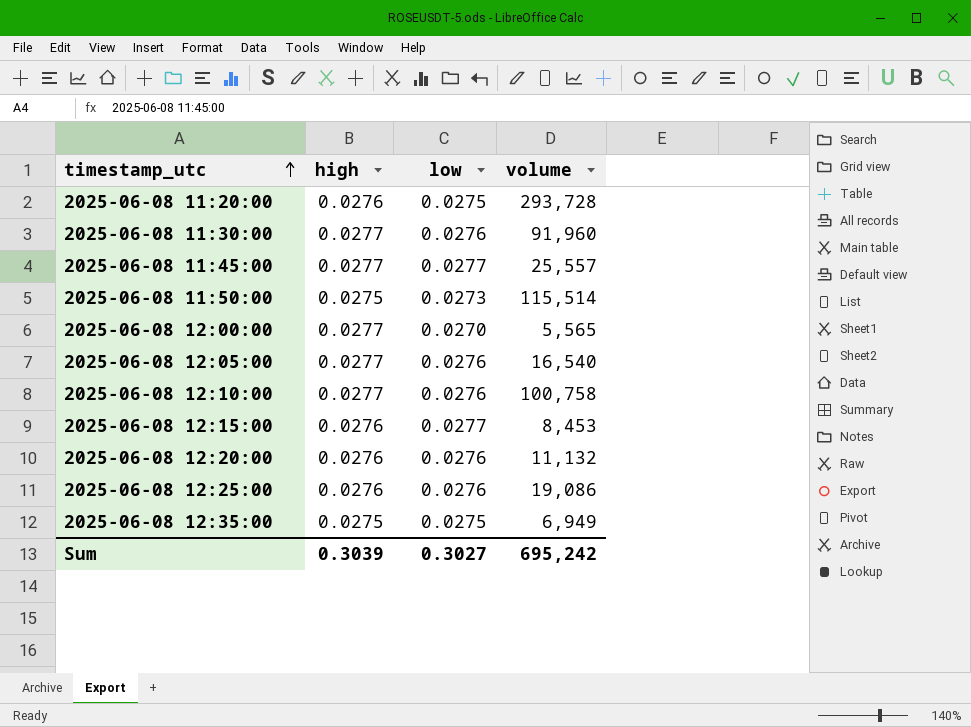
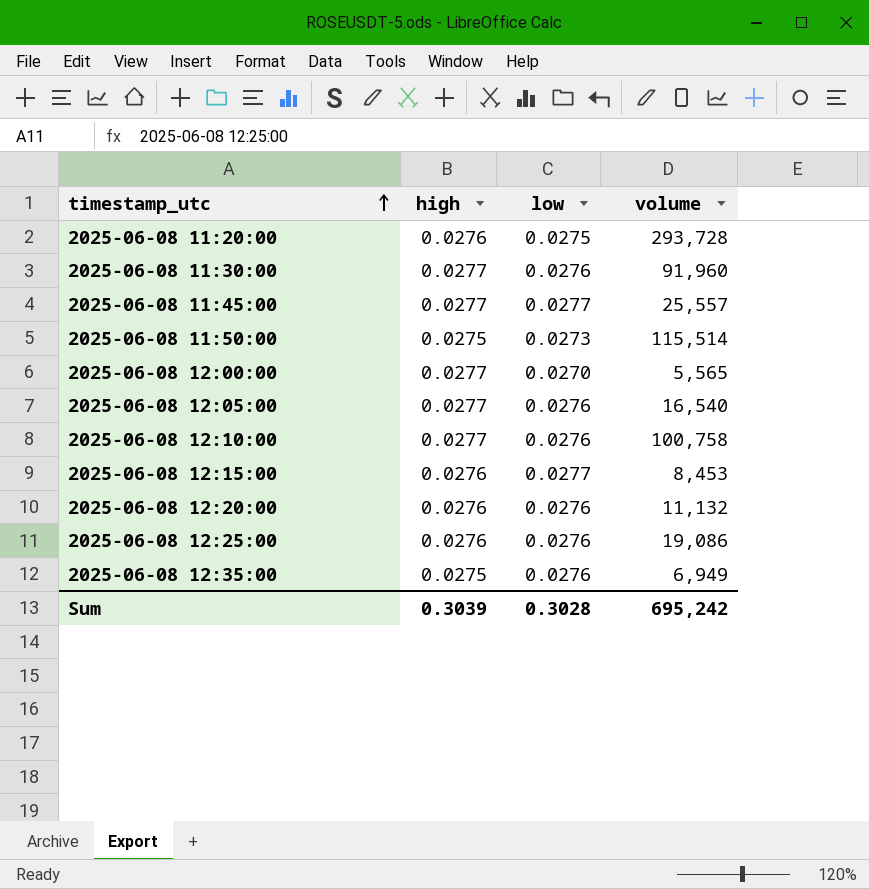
2025-06-08 12:35:00 | low: 0.0275 -> 0.0276
Sum | low: 0.3027 -> 0.3028

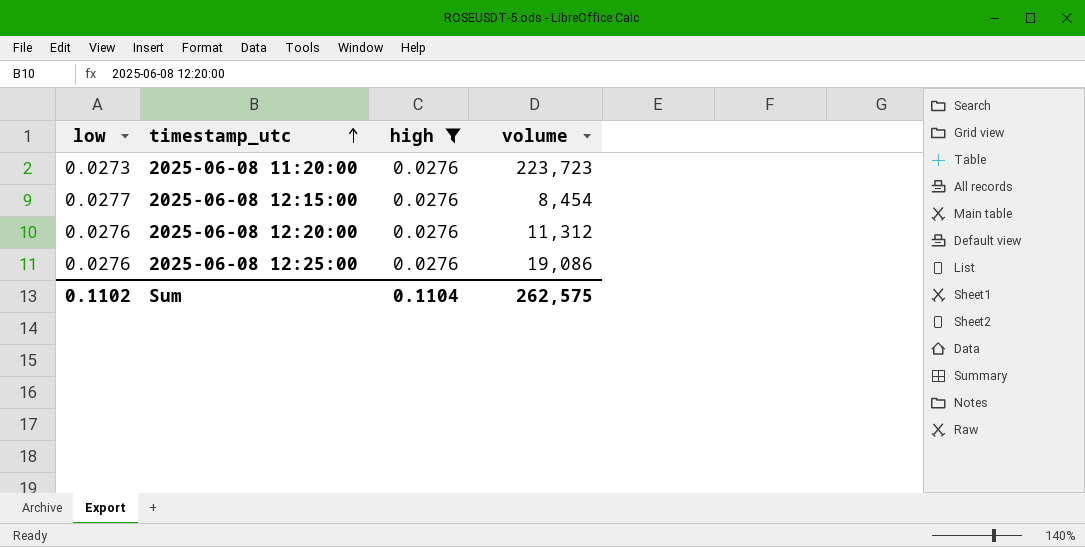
filter: none -> high = 0.0276
column low | position: 3 -> 1
2025-06-08 11:20:00 | low: 0.0275 -> 0.0273
2025-06-08 11:20:00 | volume: 293,728 -> 223,723
2025-06-08 12:15:00 | volume: 8,453 -> 8,454
2025-06-08 12:20:00 | volume: 11,132 -> 11,312
Sum | low: 0.3028 -> 0.1102
Sum | high: 0.3039 -> 0.1104
Sum | volume: 695,242 -> 262,575

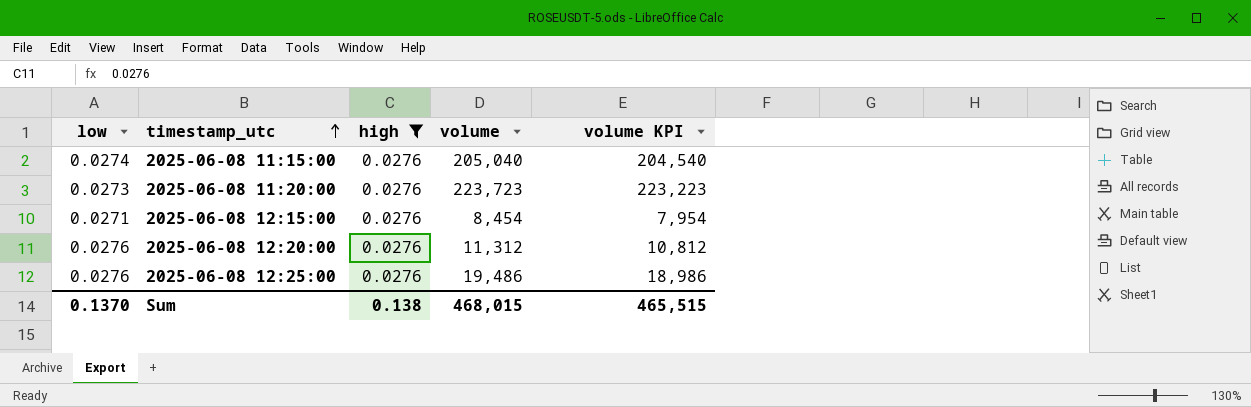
column volume KPI | formula: none -> [volume] - 500
row 2025-06-08 11:15:00: none -> 0.0274 | 0.0276 | 205,040 | 204,540
2025-06-08 12:15:00 | low: 0.0277 -> 0.0271
2025-06-08 12:25:00 | volume: 19,086 -> 19,486
Sum | low: 0.1102 -> 0.1370
Sum | high: 0.1104 -> 0.138
Sum | volume: 262,575 -> 468,015

